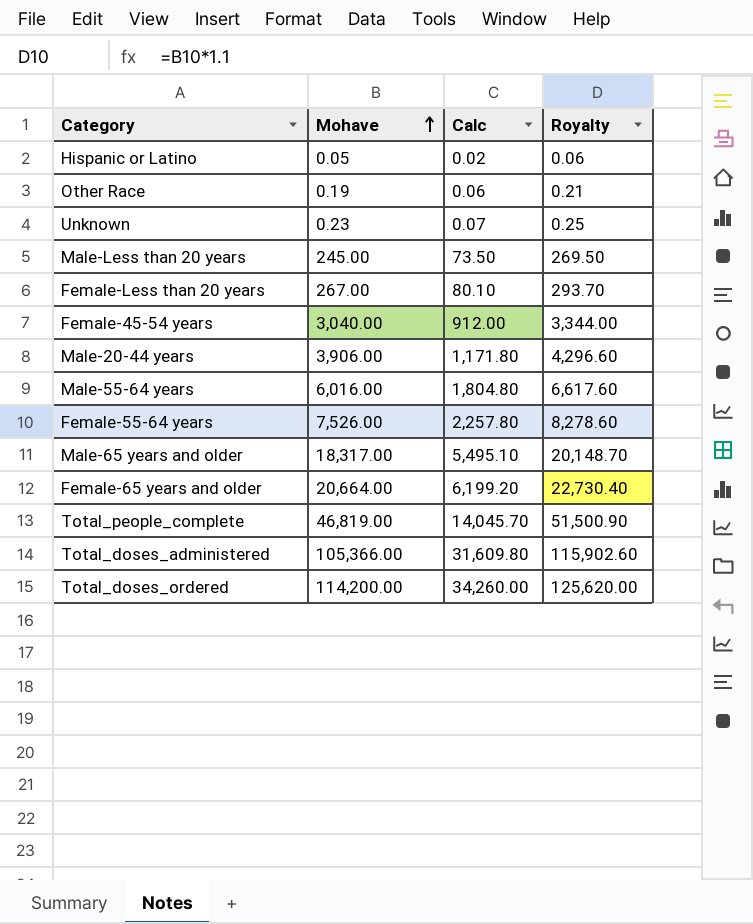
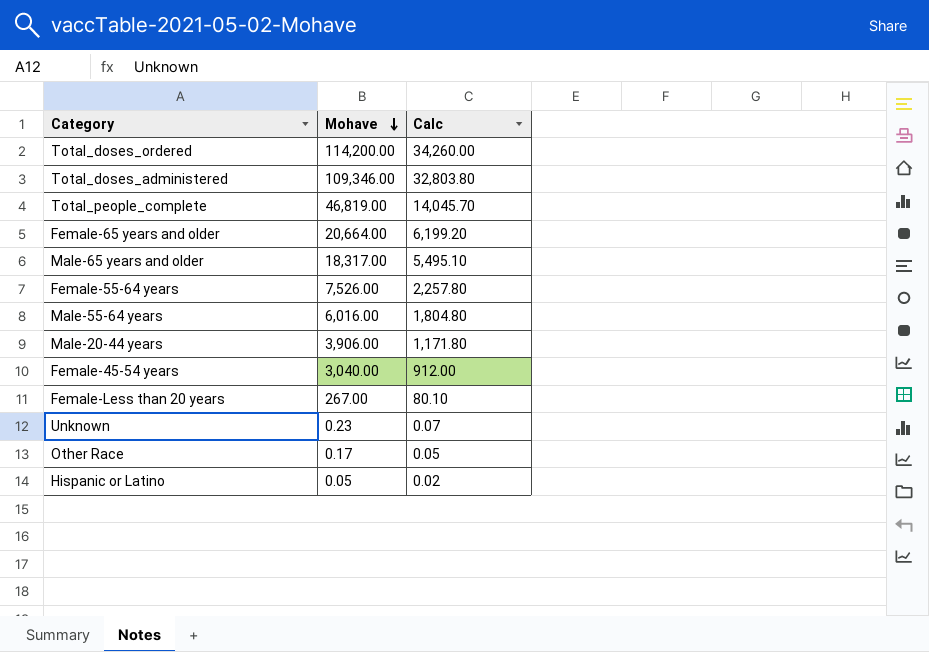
row order: Mohave ascending -> Mohave descending
column Royalty | formula: [Mohave] * 1.1 -> none
row Male-Less than 20 years: 245.00 | 73.50 | 269.50 -> none
Total_doses_administered | Mohave: 105,366.00 -> 109,346.00
Total_doses_administered | Calc: 31,609.80 -> 32,803.80
Other Race | Mohave: 0.19 -> 0.17
Other Race | Calc: 0.06 -> 0.05

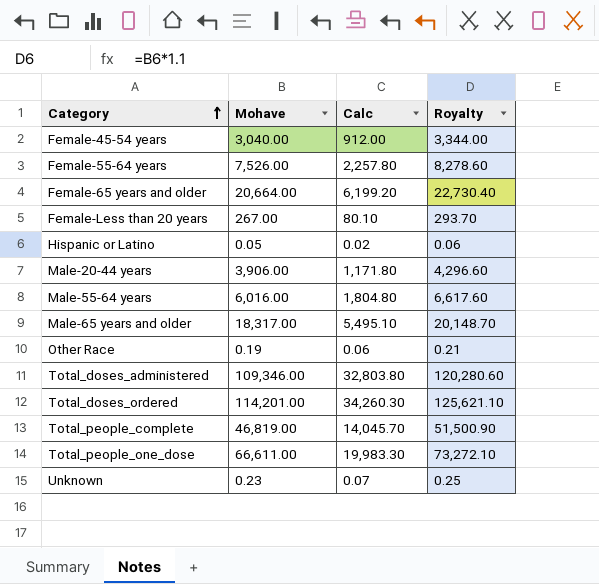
row order: Mohave descending -> Category ascending
column Royalty | formula: none -> [Mohave] * 1.1
Other Race | Mohave: 0.17 -> 0.19
Other Race | Calc: 0.05 -> 0.06
Total_doses_ordered | Mohave: 114,200.00 -> 114,201.00
Total_doses_ordered | Calc: 34,260.00 -> 34,260.30
row Total_people_one_dose: none -> 66,611.00 | 19,983.30 | 73,272.10

